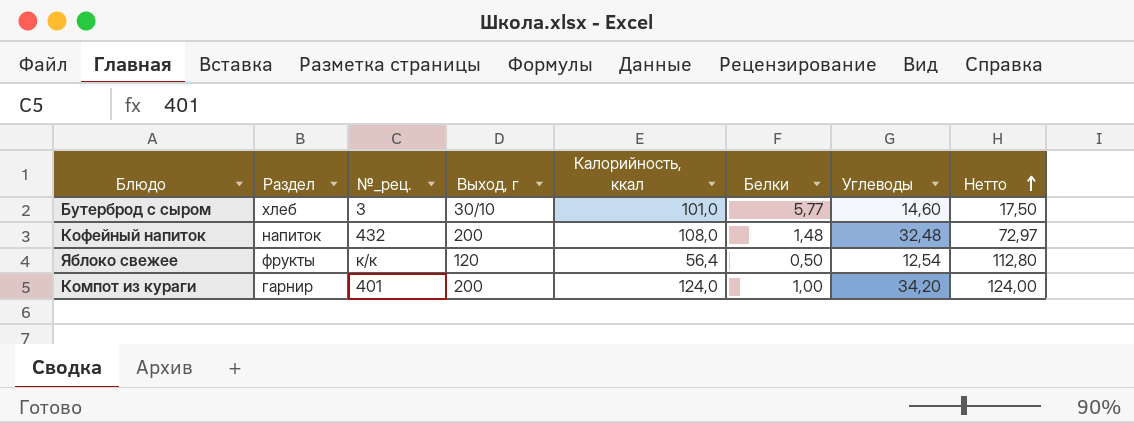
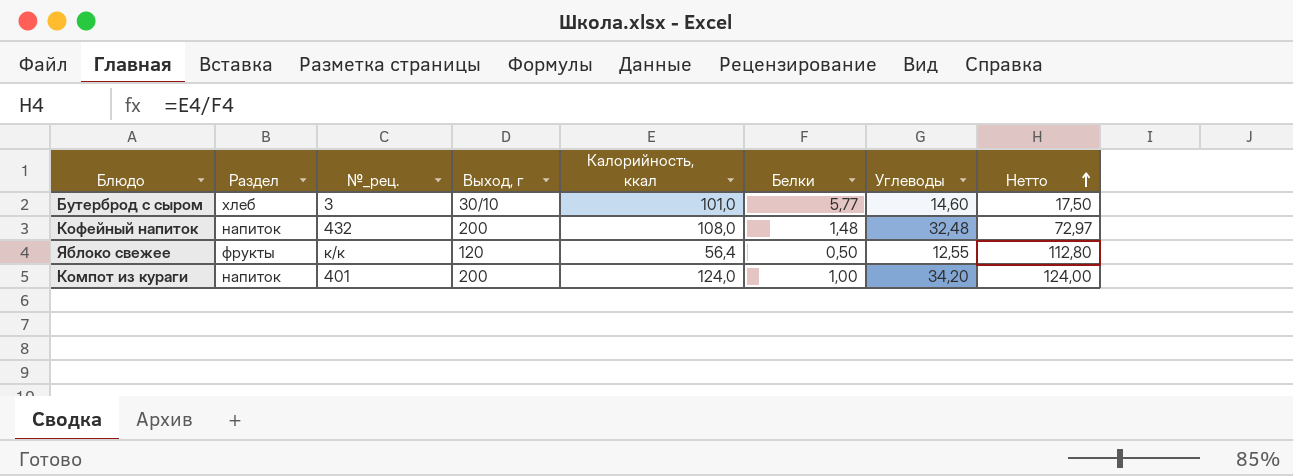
Яблоко свежее | Углеводы: 12,54 -> 12,55
Компот из кураги | Раздел: гарнир -> напиток

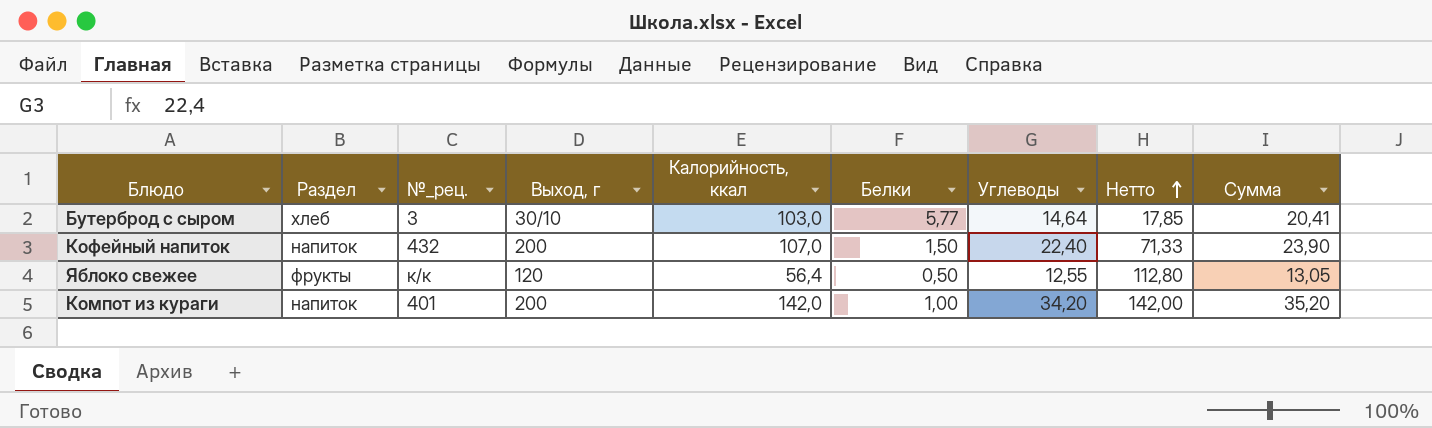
column Сумма | formula: none -> [Белки] + [Углеводы]
Бутерброд с сыром | Калорийность, ккал: 101,0 -> 103,0
Бутерброд с сыром | Углеводы: 14,60 -> 14,64
Бутерброд с сыром | Нетто: 17,50 -> 17,85
Кофейный напиток | Калорийность, ккал: 108,0 -> 107,0
Кофейный напиток | Белки: 1,48 -> 1,50
Кофейный напиток | Углеводы: 32,48 -> 22,40
Кофейный напиток | Нетто: 72,97 -> 71,33
Компот из кураги | Калорийность, ккал: 124,0 -> 142,0
Компот из кураги | Нетто: 124,00 -> 142,00

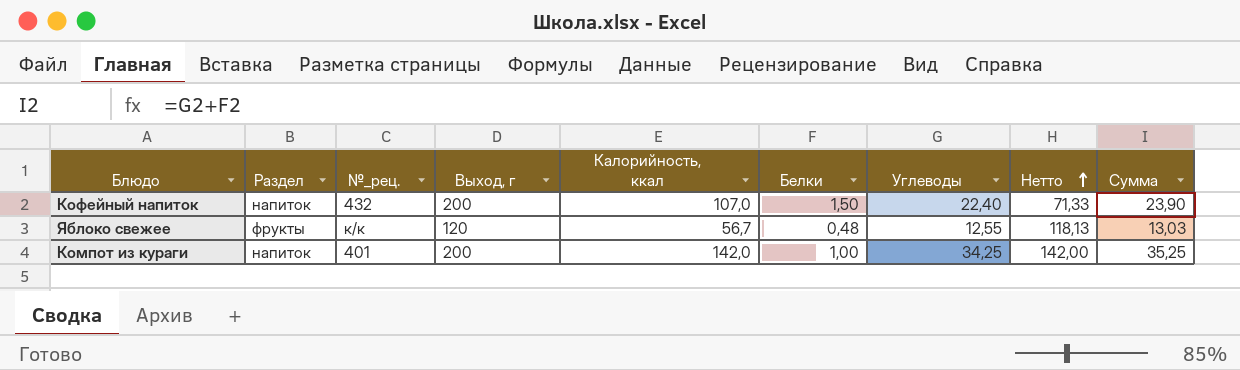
row Бутерброд с сыром: хлеб | 3 | 30/10 | 103,0 | 5,77 | 14,64 | 17,85 | 20,41 -> none
Яблоко свежее | Калорийность, ккал: 56,4 -> 56,7
Яблоко свежее | Белки: 0,50 -> 0,48
Яблоко свежее | Нетто: 112,80 -> 118,13
Яблоко свежее | Сумма: 13,05 -> 13,03
Компот из кураги | Углеводы: 34,20 -> 34,25
Компот из кураги | Сумма: 35,20 -> 35,25

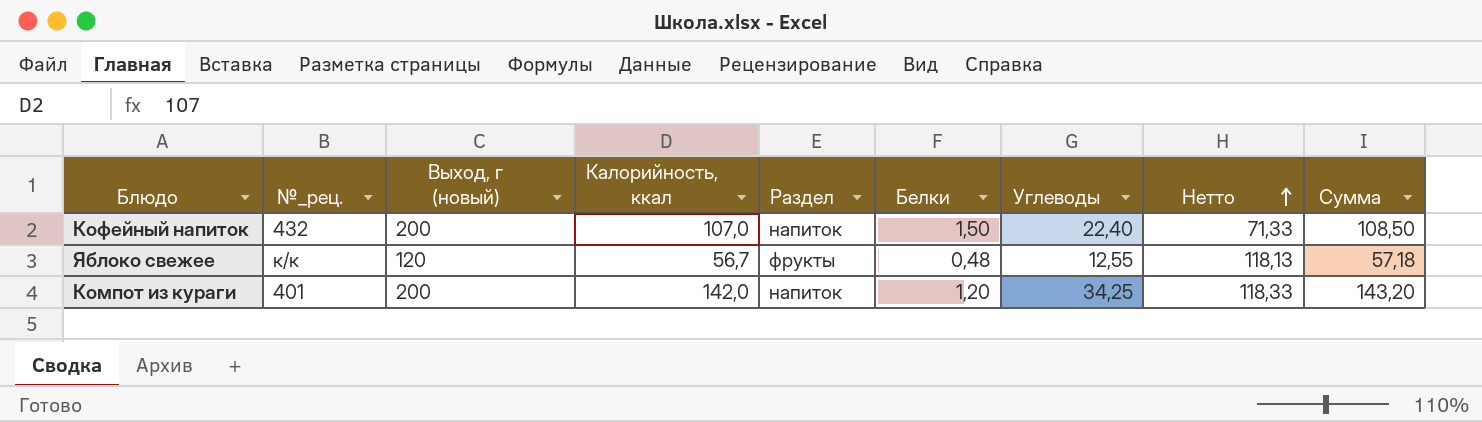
column name: Выход, г -> Выход, г (новый)
column Раздел | position: 2 -> 5
column Сумма | formula: [Белки] + [Углеводы] -> [Калорийность, ккал] + [Белки]
Компот из кураги | Белки: 1,00 -> 1,20
Компот из кураги | Нетто: 142,00 -> 118,33

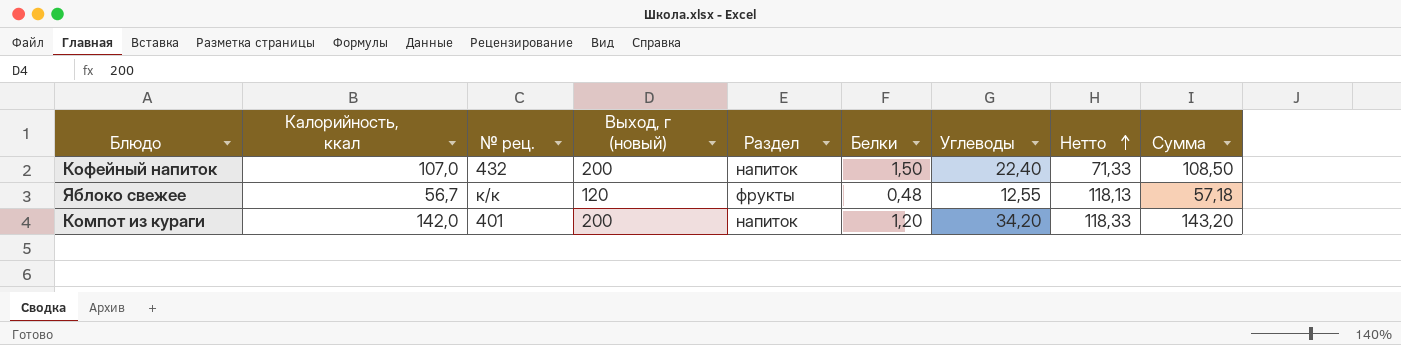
column Калорийность, ккал | position: 4 -> 2
column name: №_рец. -> № рец.
Компот из кураги | Углеводы: 34,25 -> 34,20

